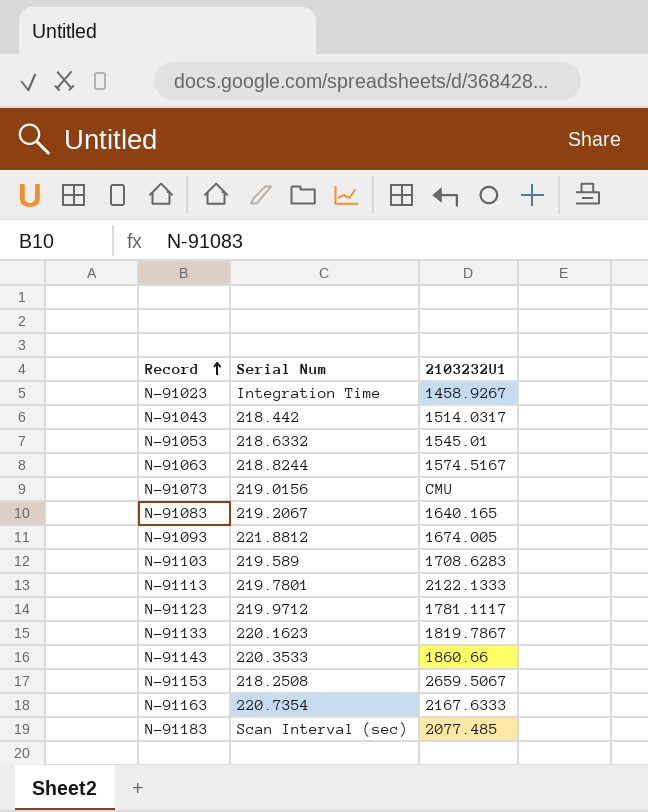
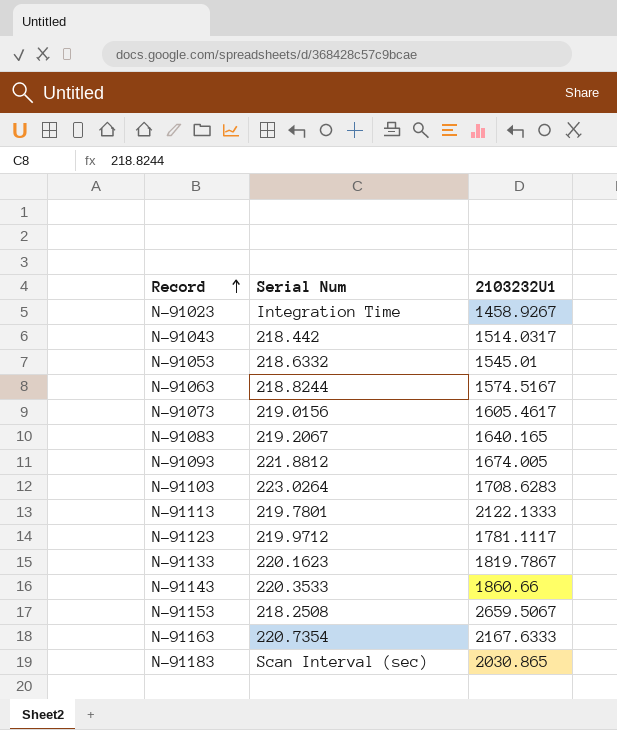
N-91073 | 2103232U1: CMU -> 1605.4617
N-91103 | Serial Num: 219.589 -> 223.0264
N-91183 | 2103232U1: 2077.485 -> 2030.865

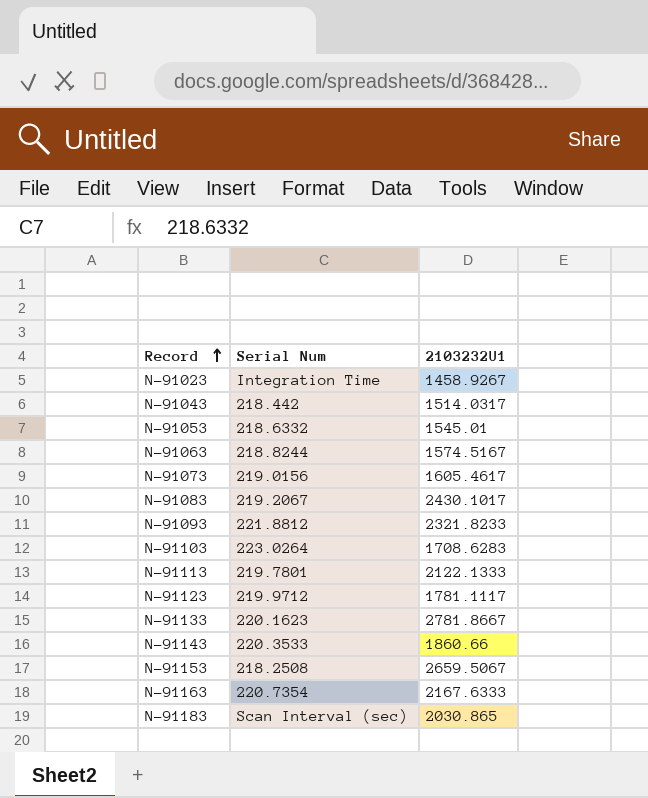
N-91083 | 2103232U1: 1640.165 -> 2430.1017
N-91093 | 2103232U1: 1674.005 -> 2321.8233
N-91133 | 2103232U1: 1819.7867 -> 2781.8667

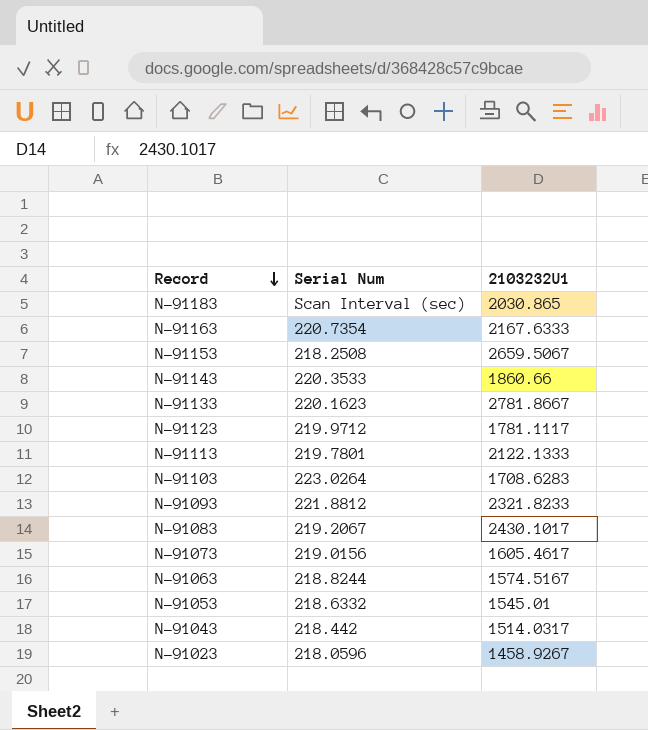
row order: Record ascending -> Record descending
N-91023 | Serial Num: Integration Time -> 218.0596

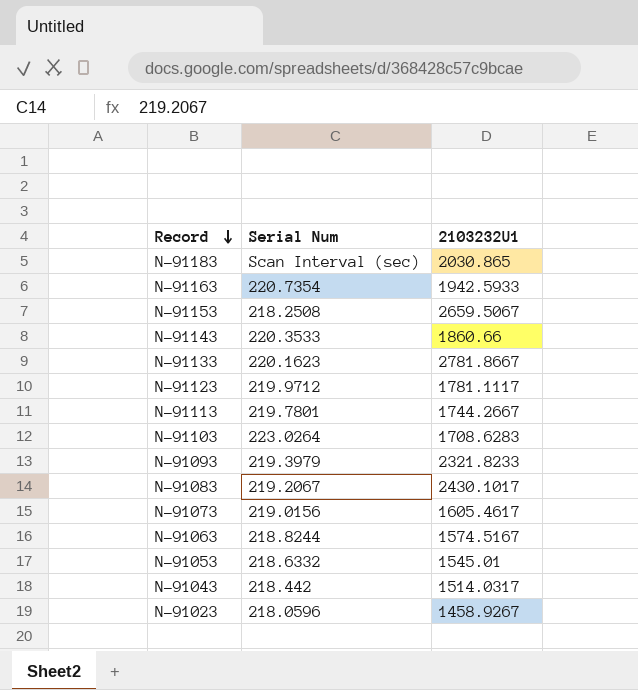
N-91163 | 2103232U1: 2167.6333 -> 1942.5933
N-91113 | 2103232U1: 2122.1333 -> 1744.2667
N-91093 | Serial Num: 221.8812 -> 219.3979

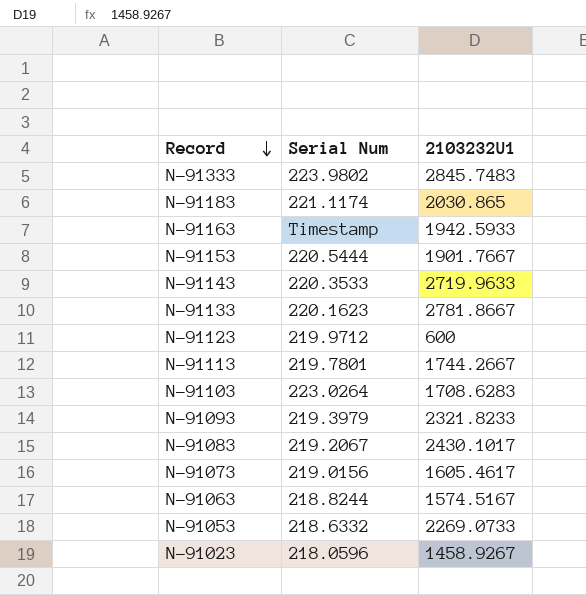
row N-91043: 218.442 | 1514.0317 -> none
row N-91333: none -> 223.9802 | 2845.7483
N-91183 | Serial Num: Scan Interval (sec) -> 221.1174
N-91163 | Serial Num: 220.7354 -> Timestamp
N-91153 | Serial Num: 218.2508 -> 220.5444
N-91153 | 2103232U1: 2659.5067 -> 1901.7667
N-91143 | 2103232U1: 1860.66 -> 2719.9633
N-91123 | 2103232U1: 1781.1117 -> 600
N-91053 | 2103232U1: 1545.01 -> 2269.0733

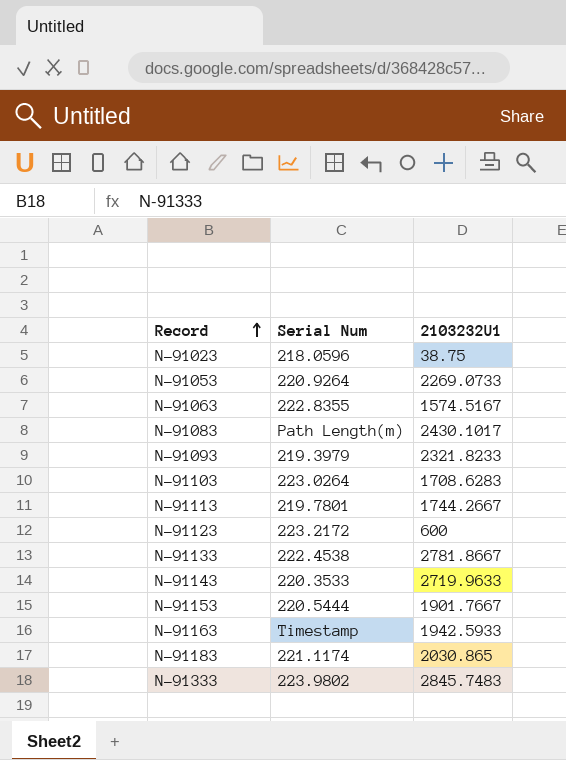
row order: Record descending -> Record ascending
row N-91073: 219.0156 | 1605.4617 -> none
N-91023 | 2103232U1: 1458.9267 -> 38.75
N-91053 | Serial Num: 218.6332 -> 220.9264
N-91063 | Serial Num: 218.8244 -> 222.8355
N-91083 | Serial Num: 219.2067 -> Path Length(m)
N-91123 | Serial Num: 219.9712 -> 223.2172
N-91133 | Serial Num: 220.1623 -> 222.4538

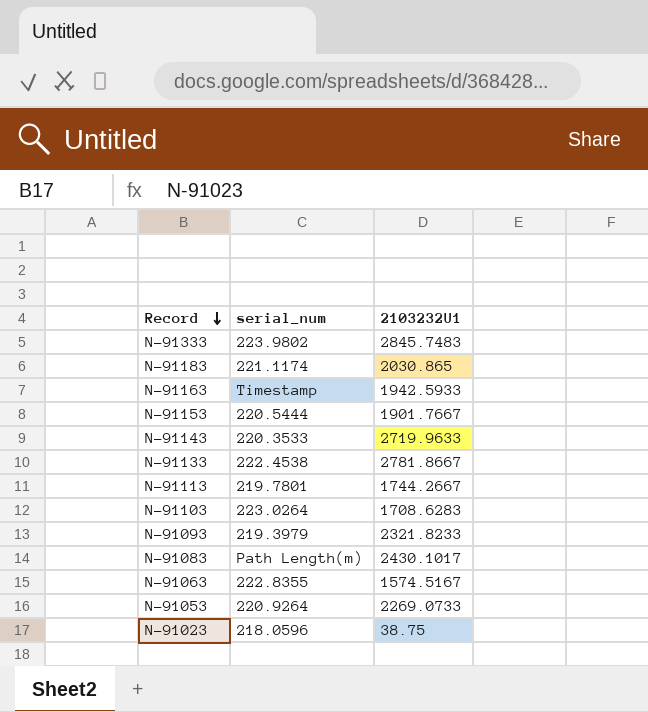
row order: Record ascending -> Record descending
column name: Serial Num -> serial_num
row N-91123: 223.2172 | 600 -> none

